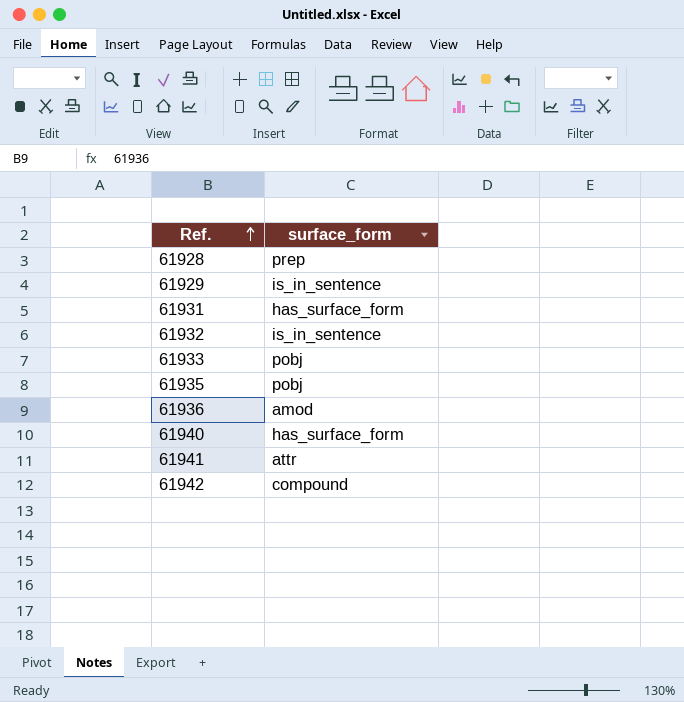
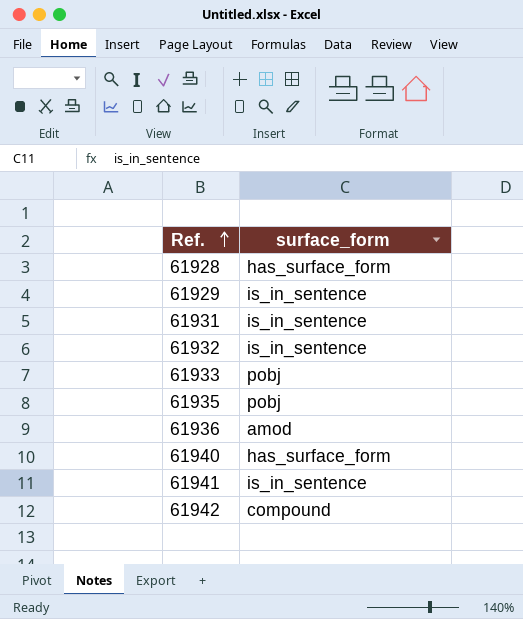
61928 | surface_form: prep -> has_surface_form
61931 | surface_form: has_surface_form -> is_in_sentence
61941 | surface_form: attr -> is_in_sentence

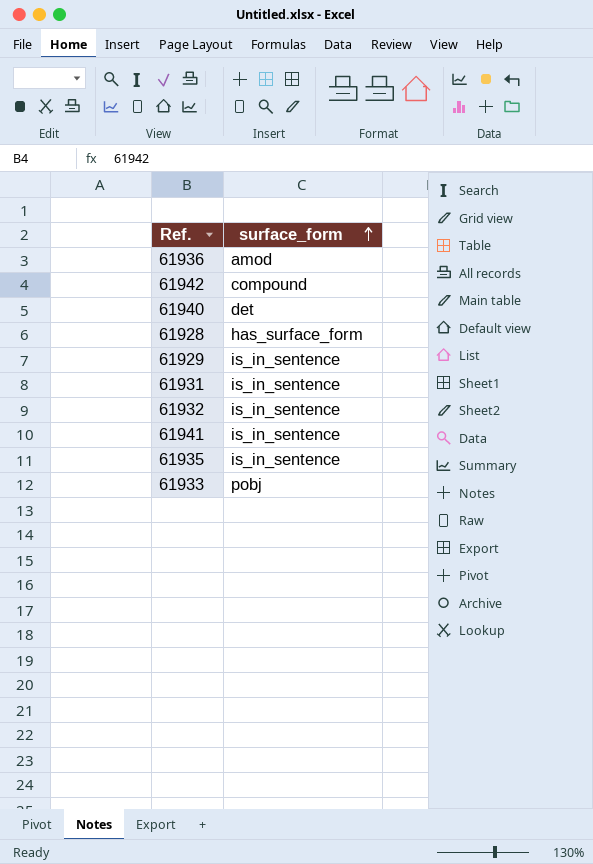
row order: Ref. ascending -> surface_form ascending
61940 | surface_form: has_surface_form -> det
61935 | surface_form: pobj -> is_in_sentence

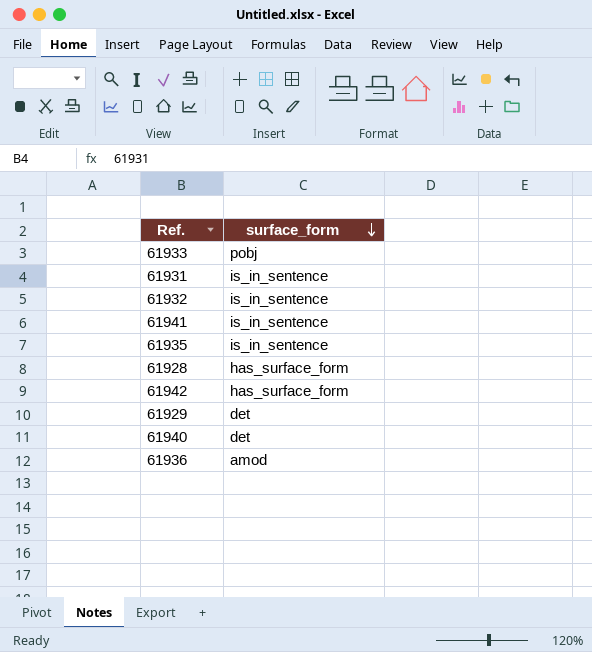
row order: surface_form ascending -> surface_form descending
61942 | surface_form: compound -> has_surface_form
61929 | surface_form: is_in_sentence -> det

